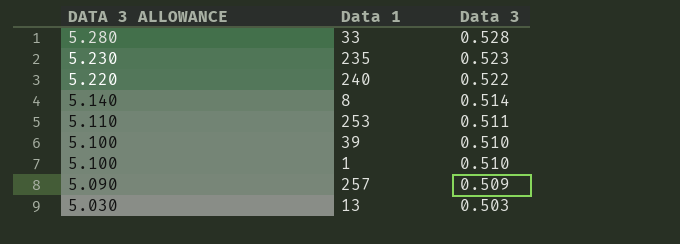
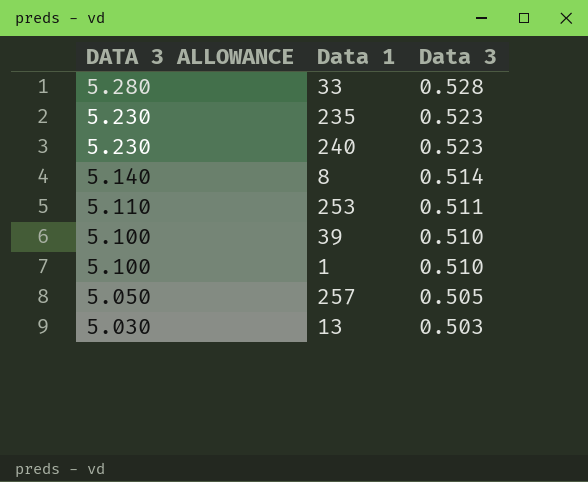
240 | DATA 3 ALLOWANCE: 5.220 -> 5.230
240 | Data 3: 0.522 -> 0.523
257 | DATA 3 ALLOWANCE: 5.090 -> 5.050
257 | Data 3: 0.509 -> 0.505

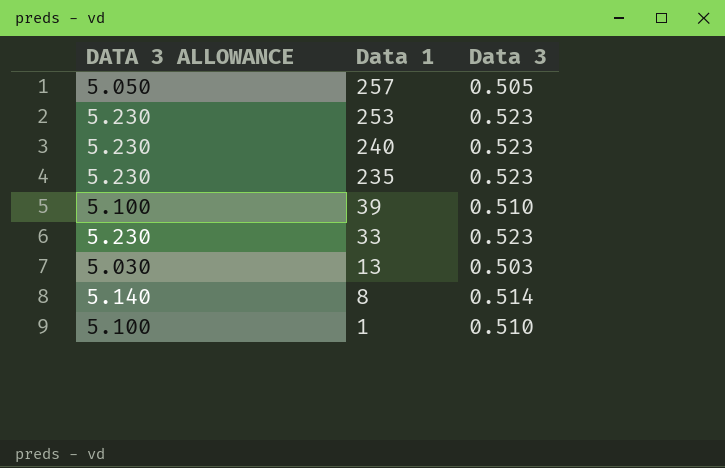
row order: DATA 3 ALLOWANCE descending -> Data 1 descending
253 | DATA 3 ALLOWANCE: 5.110 -> 5.230
253 | Data 3: 0.511 -> 0.523
33 | DATA 3 ALLOWANCE: 5.280 -> 5.230
33 | Data 3: 0.528 -> 0.523

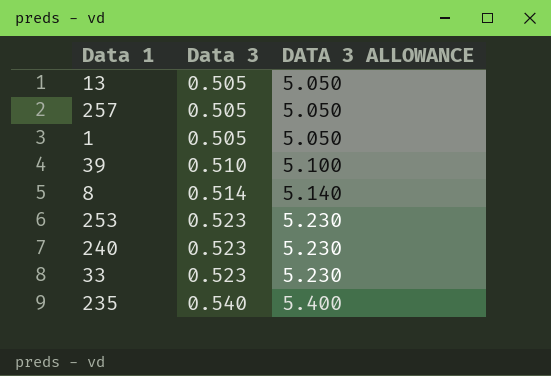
row order: Data 1 descending -> Data 3 ascending
column DATA 3 ALLOWANCE | position: 1 -> 3
13 | Data 3: 0.503 -> 0.505
13 | DATA 3 ALLOWANCE: 5.030 -> 5.050
1 | Data 3: 0.510 -> 0.505
1 | DATA 3 ALLOWANCE: 5.100 -> 5.050
235 | Data 3: 0.523 -> 0.540
235 | DATA 3 ALLOWANCE: 5.230 -> 5.400

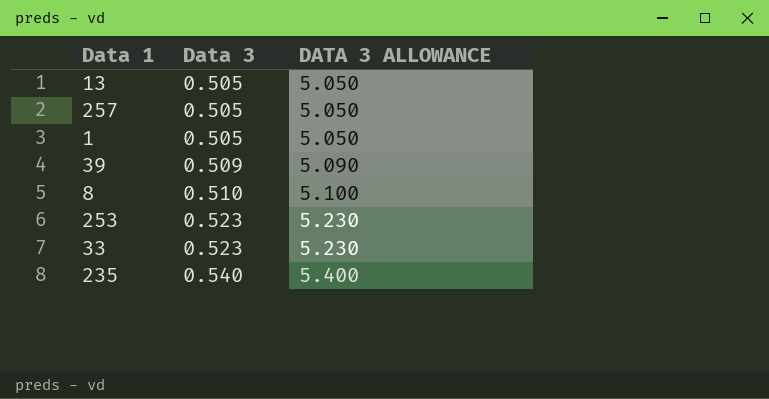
row 240: 0.523 | 5.230 -> none
39 | Data 3: 0.510 -> 0.509
39 | DATA 3 ALLOWANCE: 5.100 -> 5.090
8 | Data 3: 0.514 -> 0.510
8 | DATA 3 ALLOWANCE: 5.140 -> 5.100

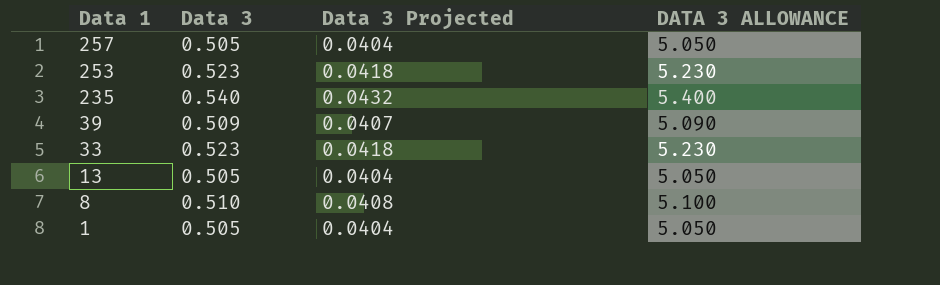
row order: Data 3 ascending -> Data 1 descending
column Data 3 Projected | formula: none -> [Data 3] * 0.08

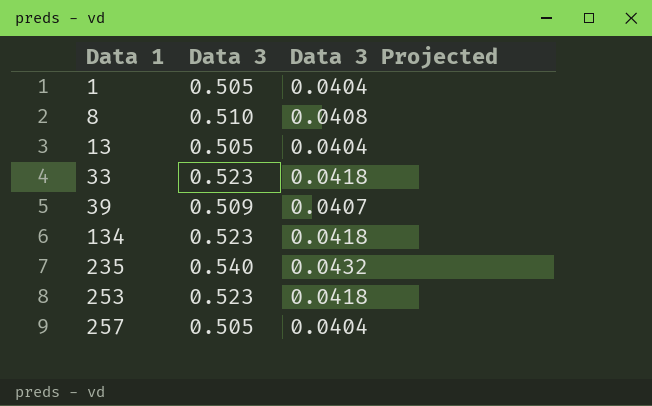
row order: Data 1 descending -> Data 1 ascending
column DATA 3 ALLOWANCE | formula: [Data 3] * 10 -> none
row 134: none -> 0.523 | 0.0418

